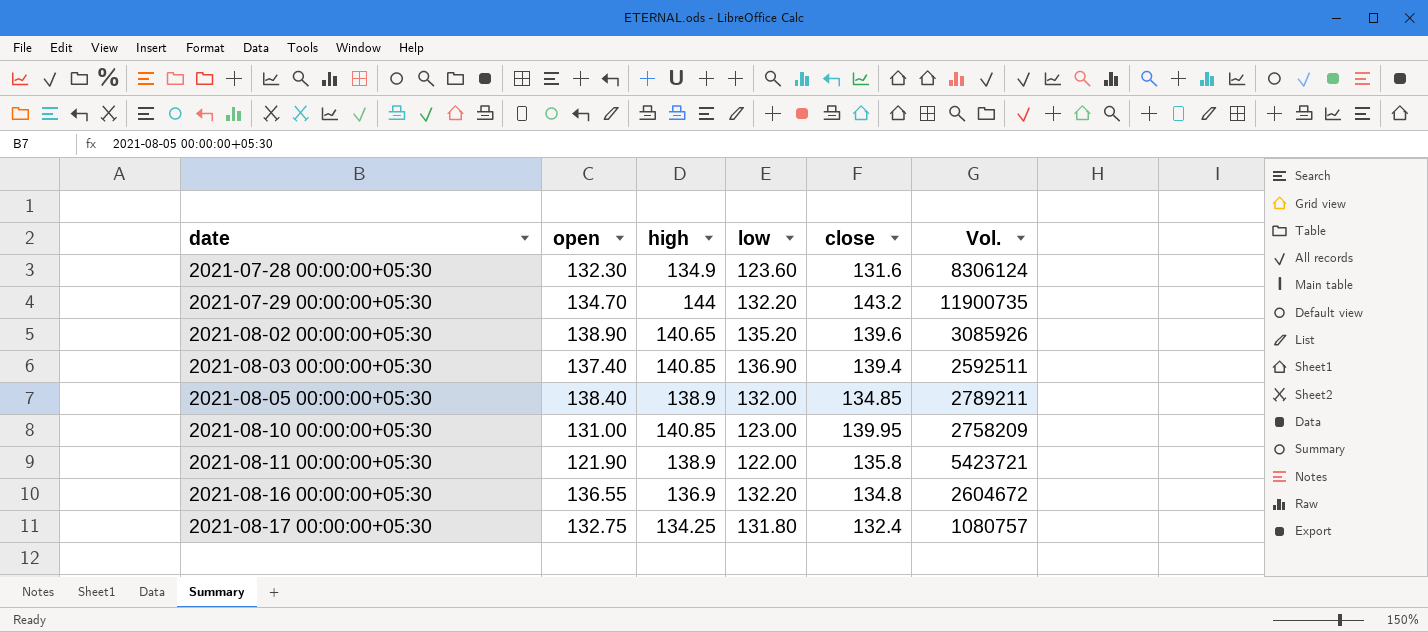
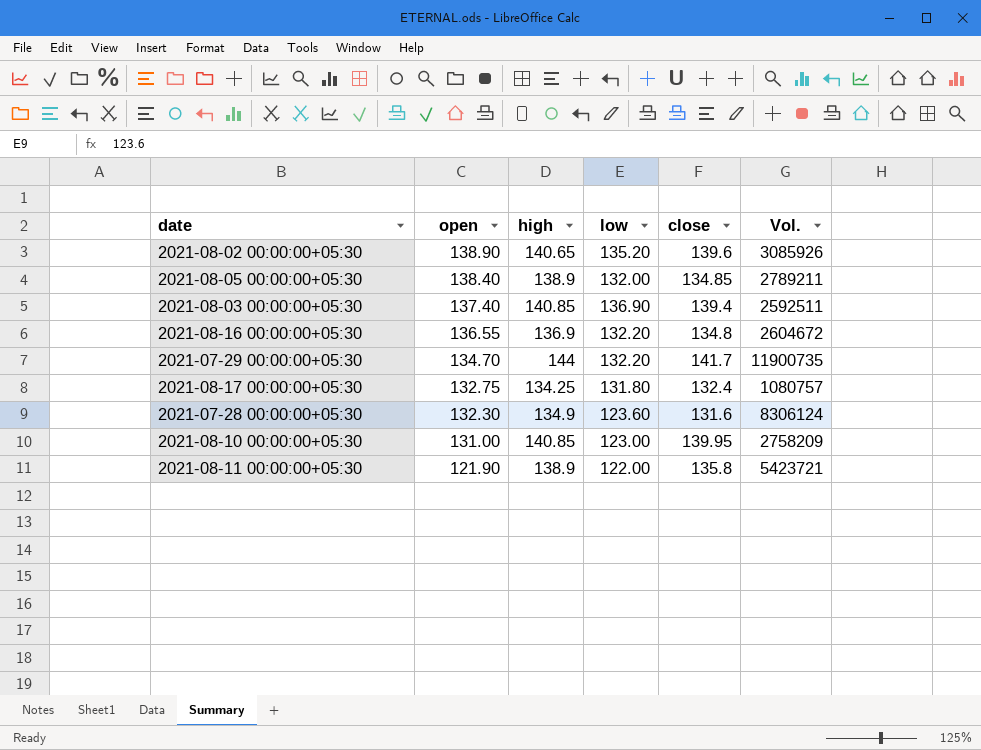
row order: date ascending -> open descending
2021-07-29 00:00:00+05:30 | close: 143.2 -> 141.7

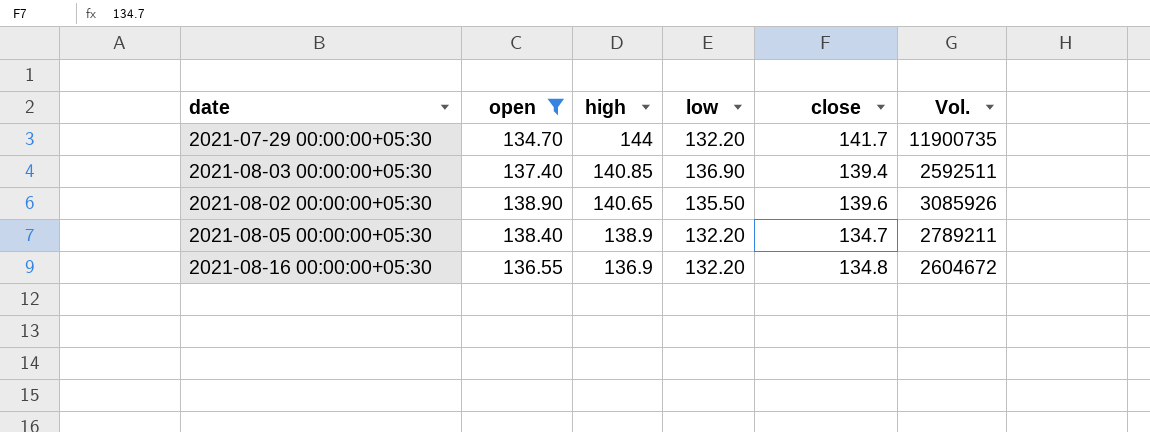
filter: none -> open >= 134.70
row order: open descending -> high descending
2021-08-02 00:00:00+05:30 | low: 135.20 -> 135.50
2021-08-05 00:00:00+05:30 | low: 132.00 -> 132.20
2021-08-05 00:00:00+05:30 | close: 134.85 -> 134.7

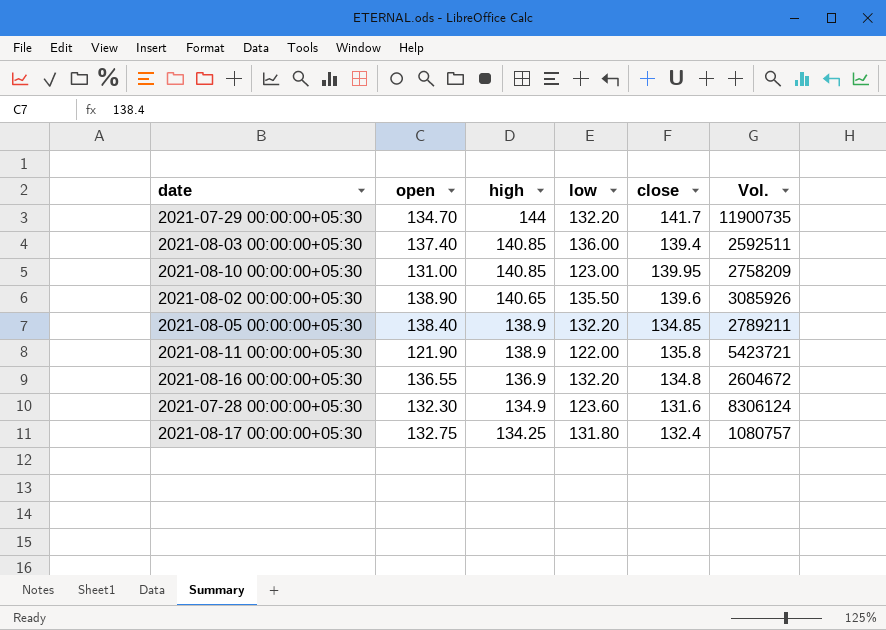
filter: open >= 134.70 -> none
2021-08-03 00:00:00+05:30 | low: 136.90 -> 136.00
2021-08-05 00:00:00+05:30 | close: 134.7 -> 134.85

